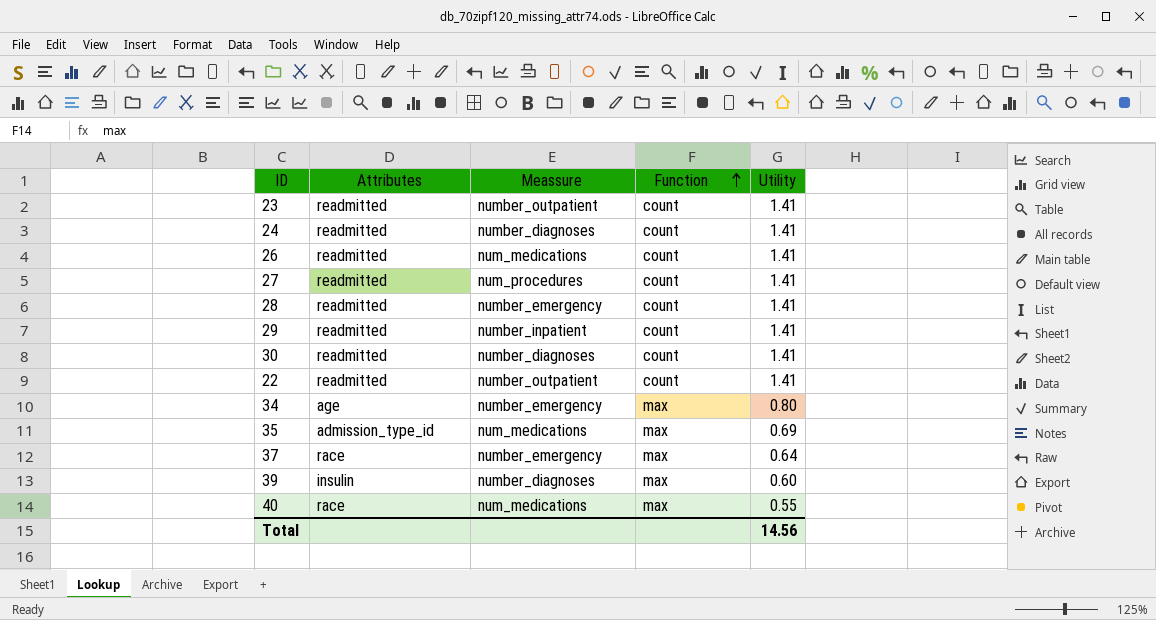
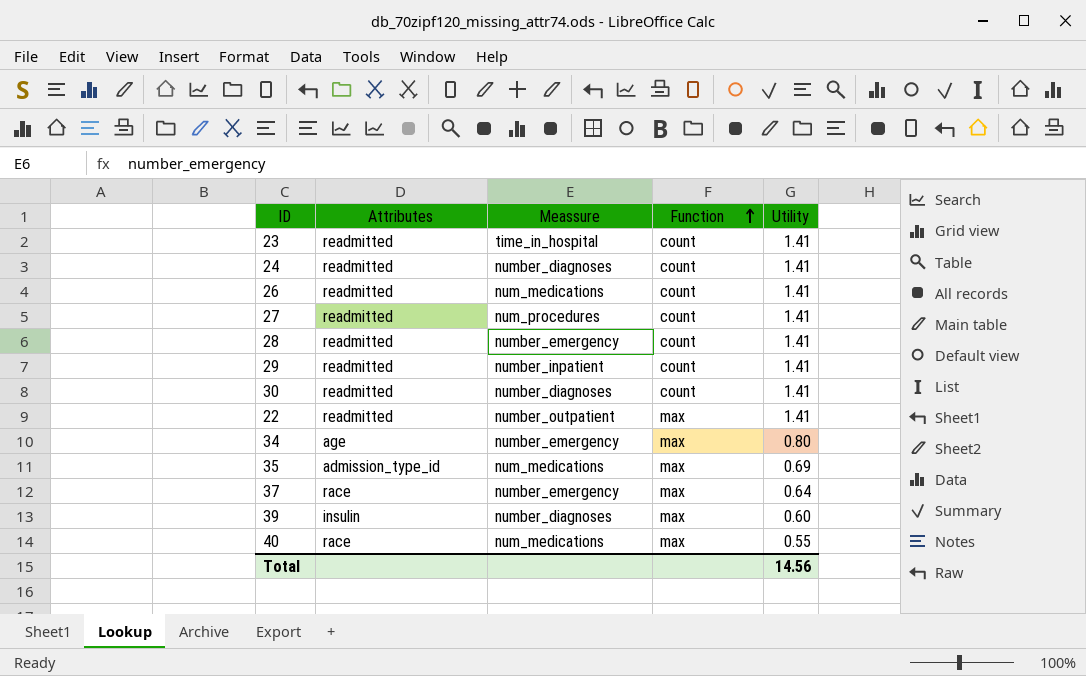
23 | Meassure: number_outpatient -> time_in_hospital
22 | Function: count -> max

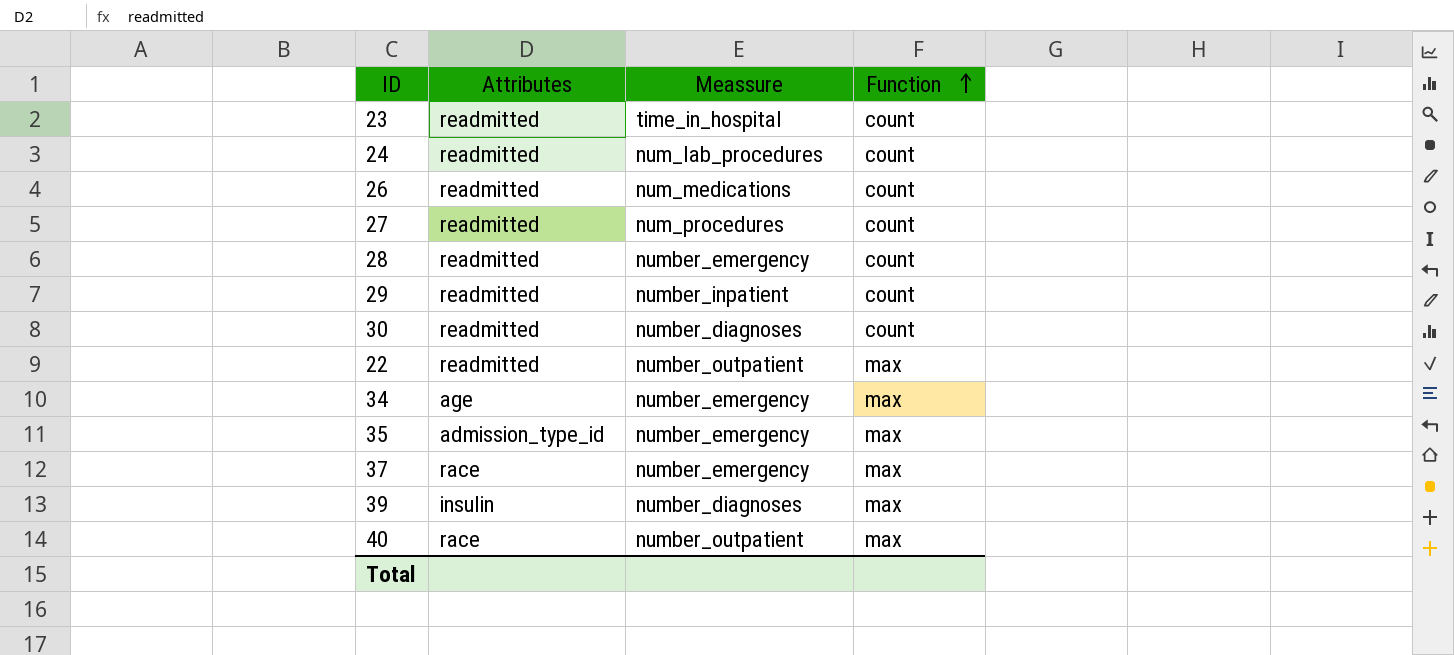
column Utility | position: 5 -> none
24 | Meassure: number_diagnoses -> num_lab_procedures
35 | Meassure: num_medications -> number_emergency
40 | Meassure: num_medications -> number_outpatient

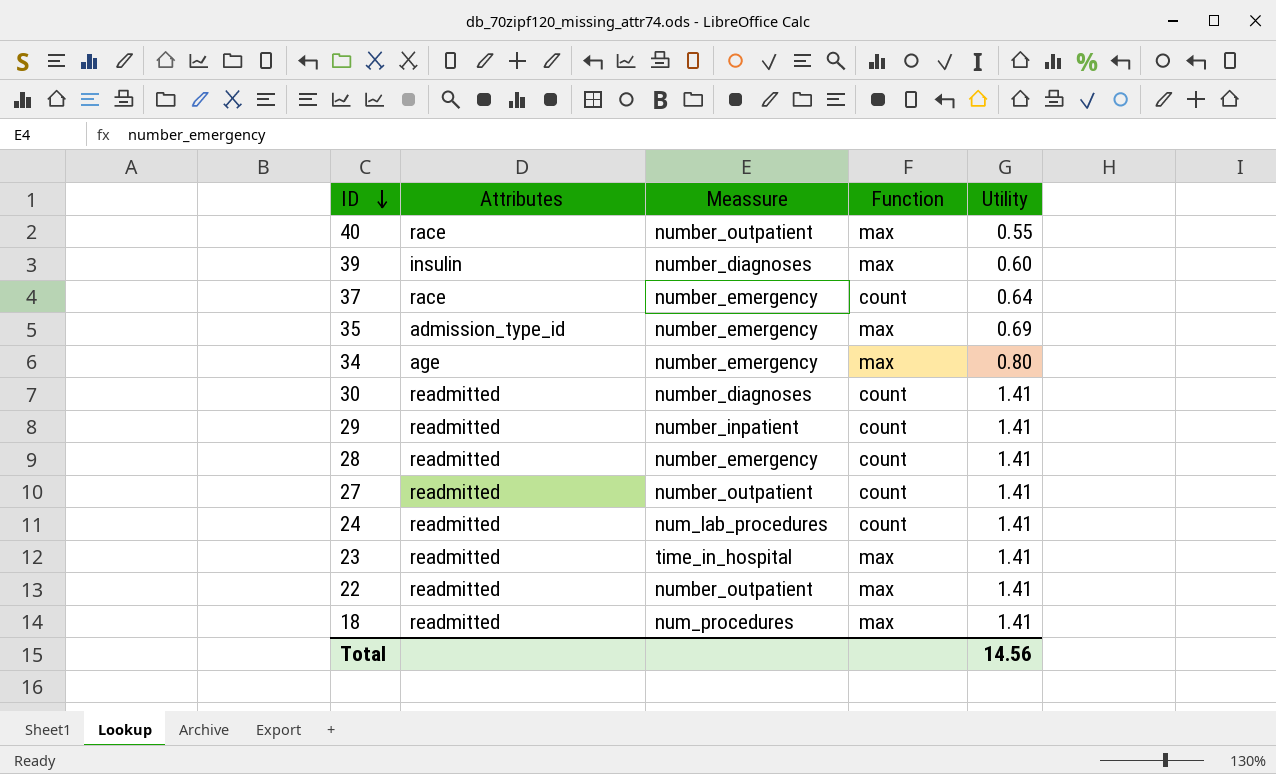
row order: Function ascending -> ID descending
column Utility | position: none -> 5
row 26: readmitted | num_medications | count -> none
37 | Function: max -> count
27 | Meassure: num_procedures -> number_outpatient
23 | Function: count -> max
row 18: none -> readmitted | num_procedures | max | 1.41

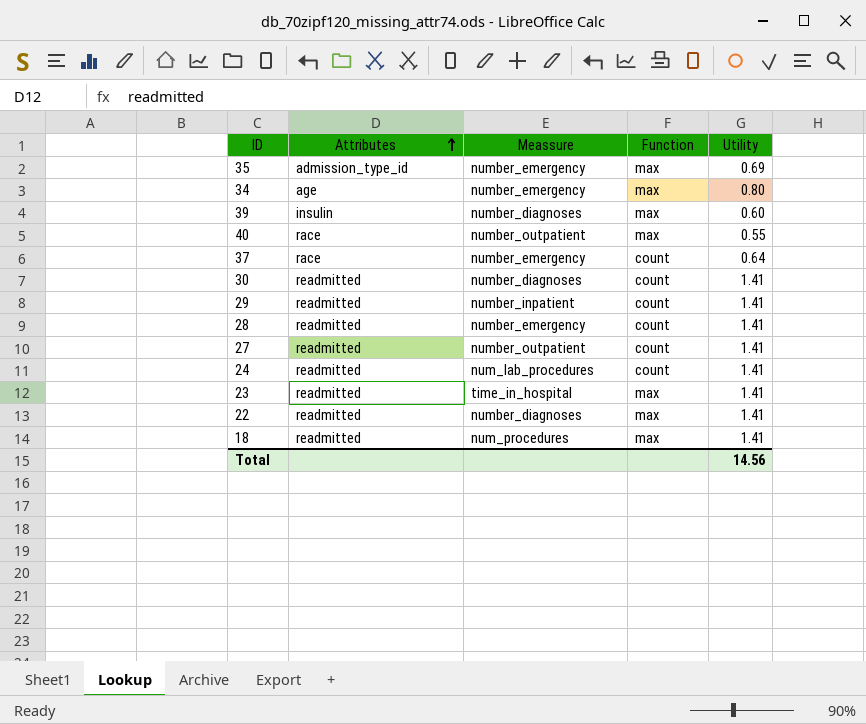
row order: ID descending -> Attributes ascending
22 | Meassure: number_outpatient -> number_diagnoses

